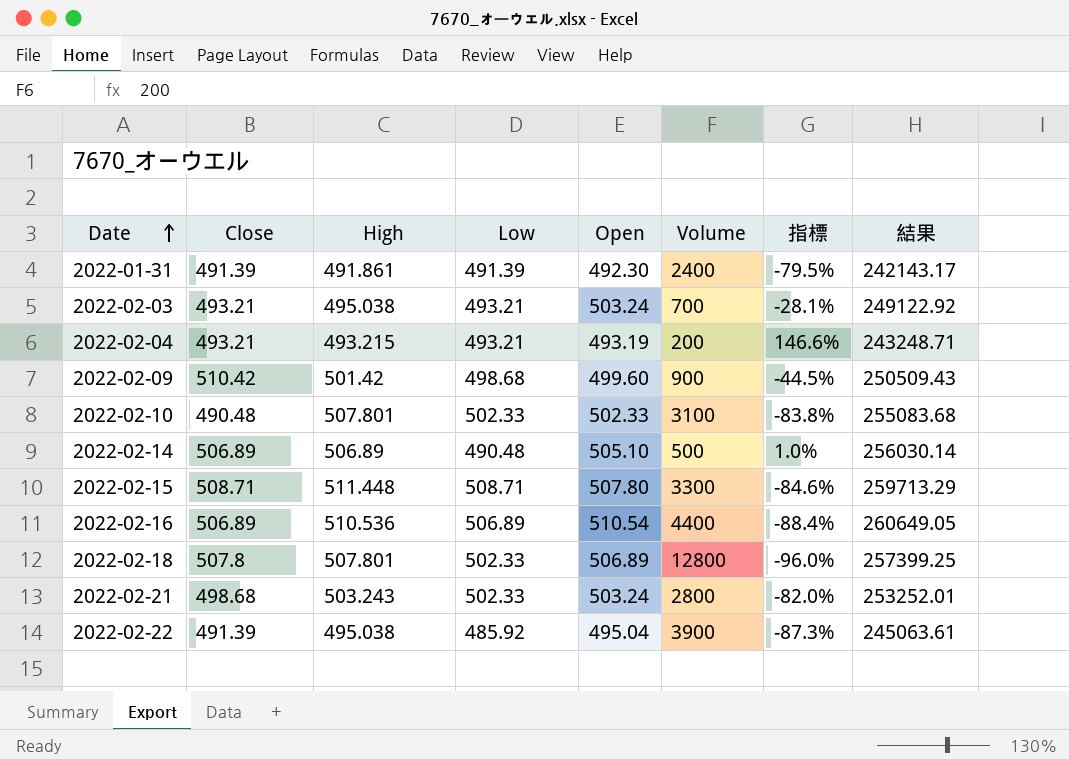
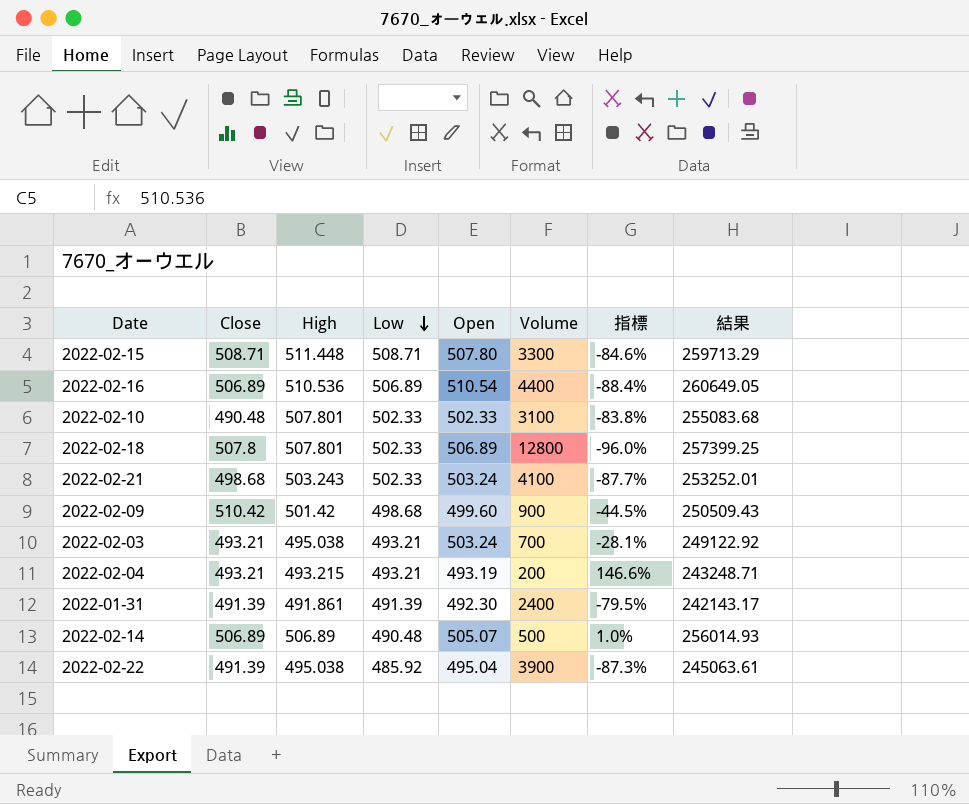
row order: Date ascending -> Low descending
2022-02-21 | Volume: 2800 -> 4100
2022-02-21 | 指標: -82.0% -> -87.7%
2022-02-14 | Open: 505.10 -> 505.07
2022-02-14 | 結果: 256030.14 -> 256014.93

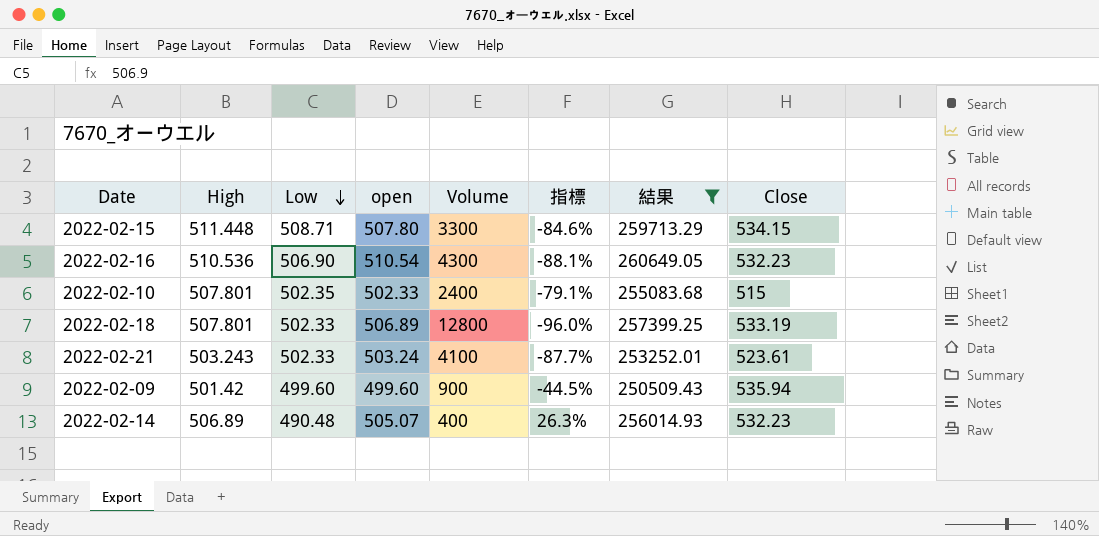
filter: none -> 結果 >= 250509.43
column name: Open -> open
column Close | position: 2 -> 8
2022-02-15 | Close: 508.71 -> 534.15
2022-02-16 | Low: 506.89 -> 506.90
2022-02-16 | Volume: 4400 -> 4300
2022-02-16 | 指標: -88.4% -> -88.1%
2022-02-16 | Close: 506.89 -> 532.23
2022-02-10 | Low: 502.33 -> 502.35
2022-02-10 | Volume: 3100 -> 2400
2022-02-10 | 指標: -83.8% -> -79.1%
2022-02-10 | Close: 490.48 -> 515
2022-02-18 | Close: 507.8 -> 533.19
2022-02-21 | Close: 498.68 -> 523.61
2022-02-09 | Low: 498.68 -> 499.60
2022-02-09 | Close: 510.42 -> 535.94
2022-02-14 | Volume: 500 -> 400
2022-02-14 | 指標: 1.0% -> 26.3%
2022-02-14 | Close: 506.89 -> 532.23

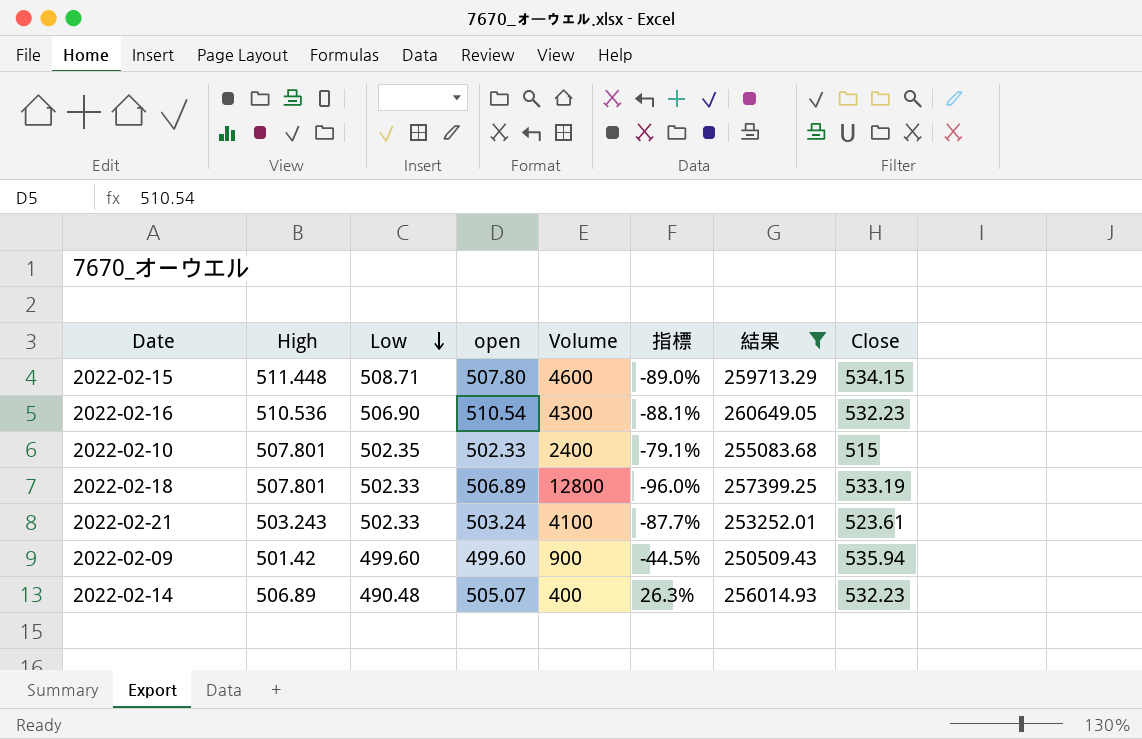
2022-02-15 | Volume: 3300 -> 4600
2022-02-15 | 指標: -84.6% -> -89.0%

